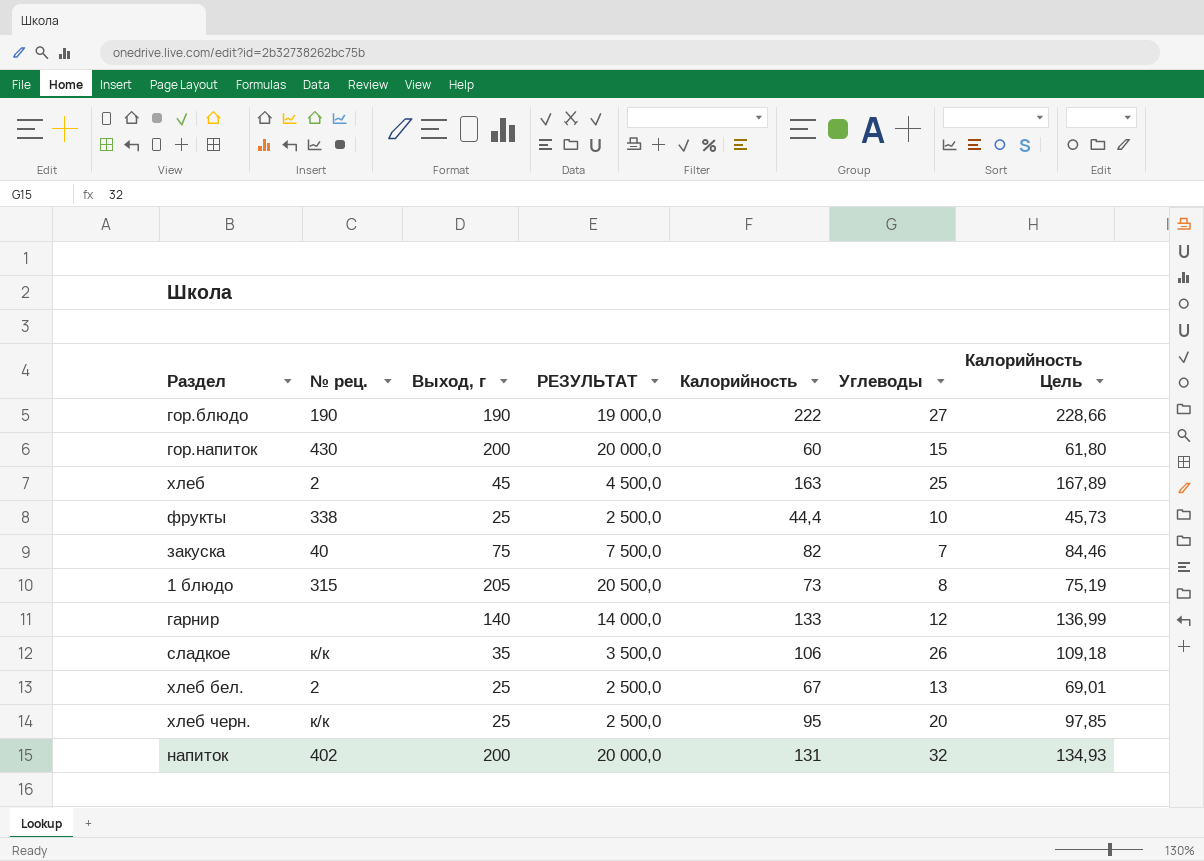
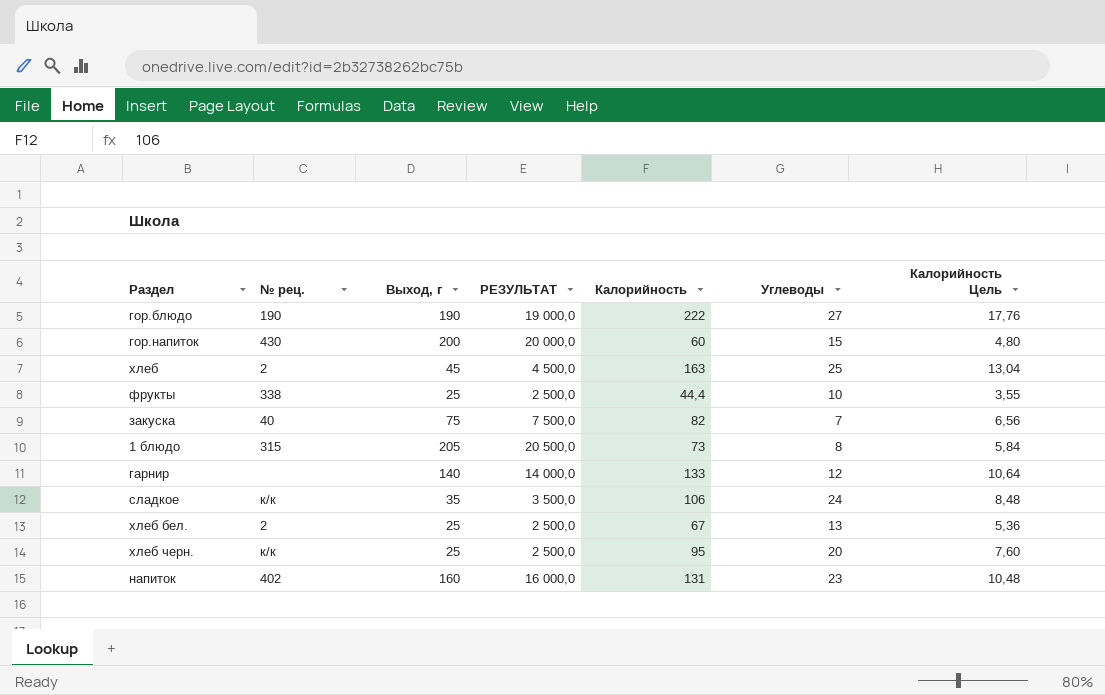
column Калорийность Цель | formula: [Калорийность] * 1,03 -> [Калорийность] * 0,08
сладкое | Углеводы: 26 -> 24
напиток | Выход, г: 200 -> 160
напиток | РЕЗУЛЬТАТ: 20 000,0 -> 16 000,0
напиток | Углеводы: 32 -> 23

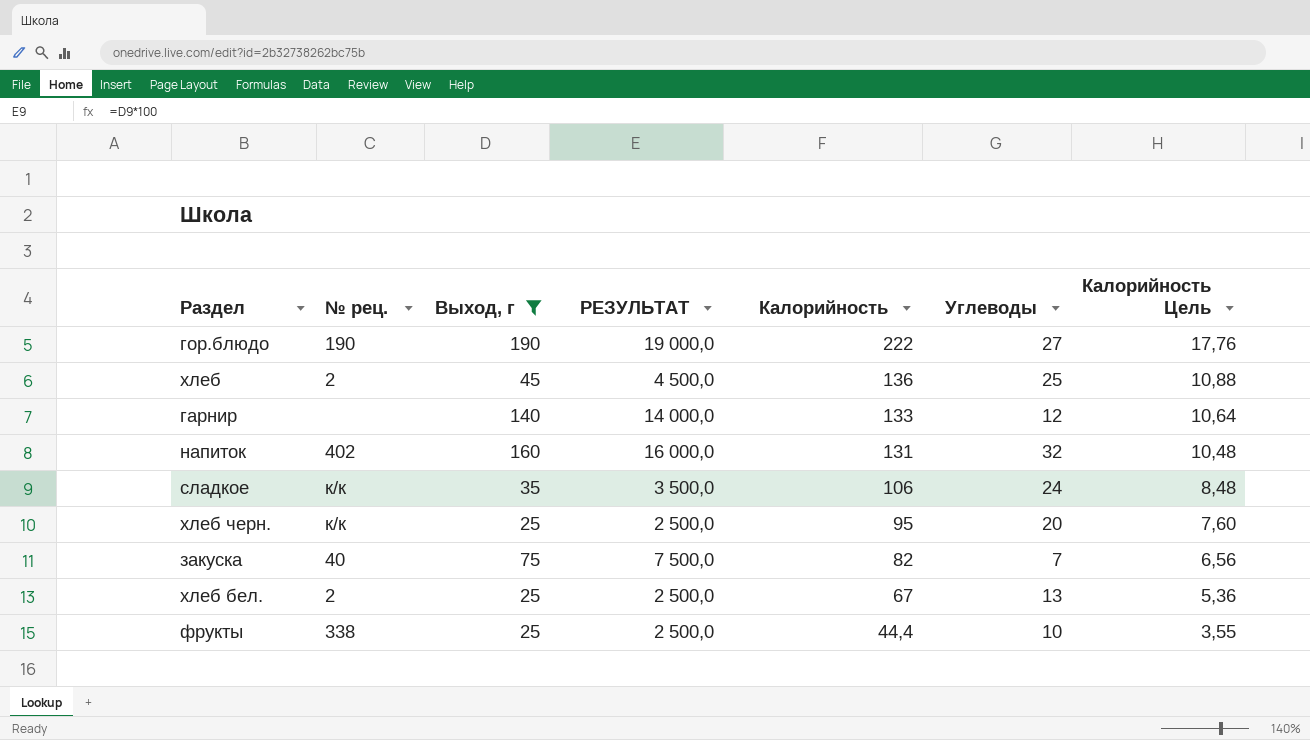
filter: none -> Выход, г <= 190
row order: none -> Калорийность descending
хлеб | Калорийность: 163 -> 136
хлеб | Калорийность Цель: 13,04 -> 10,88
напиток | Углеводы: 23 -> 32

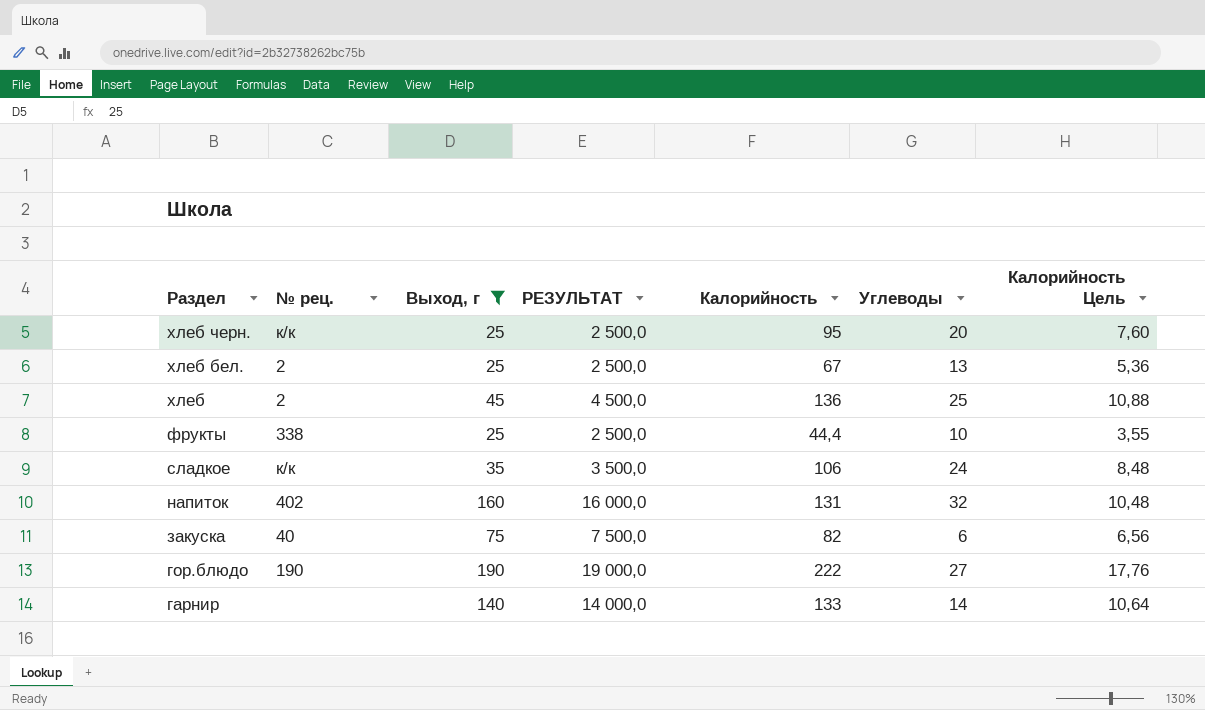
row order: Калорийность descending -> Раздел descending
закуска | Углеводы: 7 -> 6
гарнир | Углеводы: 12 -> 14

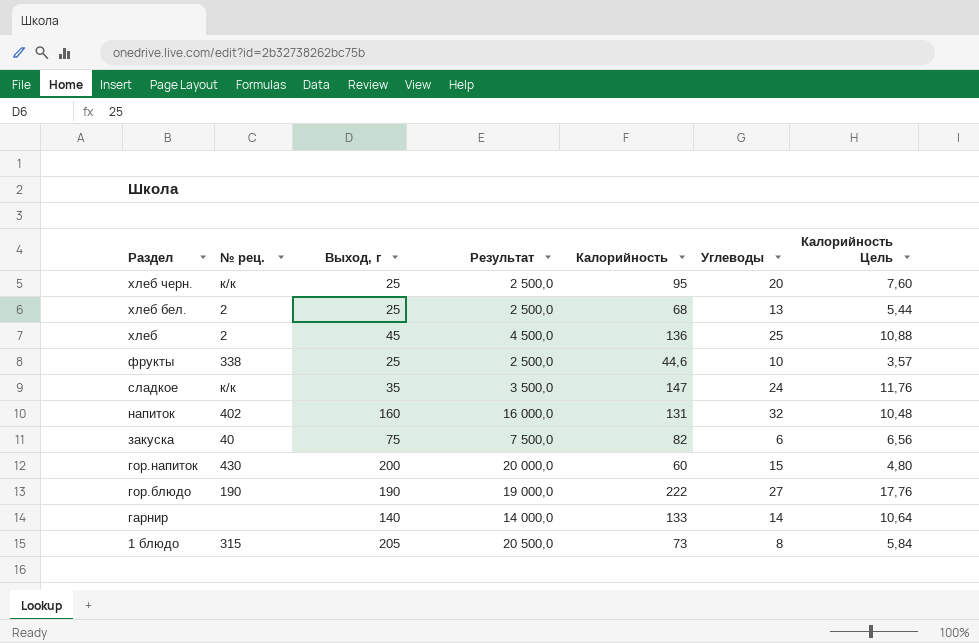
filter: Выход, г <= 190 -> none
column name: РЕЗУЛЬТАТ -> Результат
хлеб бел. | Калорийность: 67 -> 68
хлеб бел. | Калорийность Цель: 5,36 -> 5,44
фрукты | Калорийность: 44,4 -> 44,6
фрукты | Калорийность Цель: 3,55 -> 3,57
сладкое | Калорийность: 106 -> 147
сладкое | Калорийность Цель: 8,48 -> 11,76

